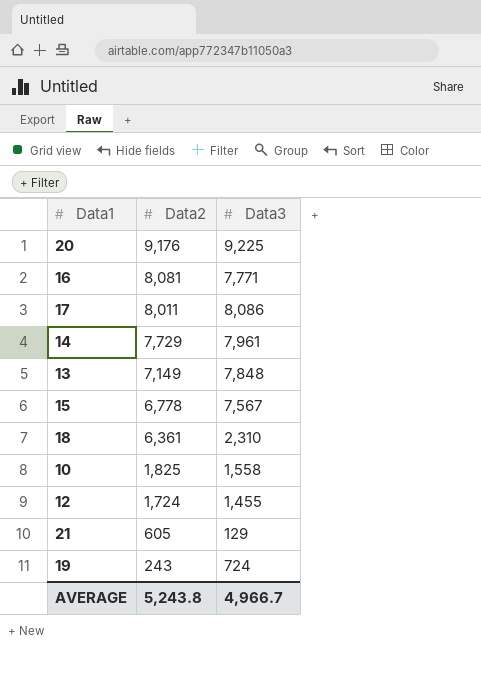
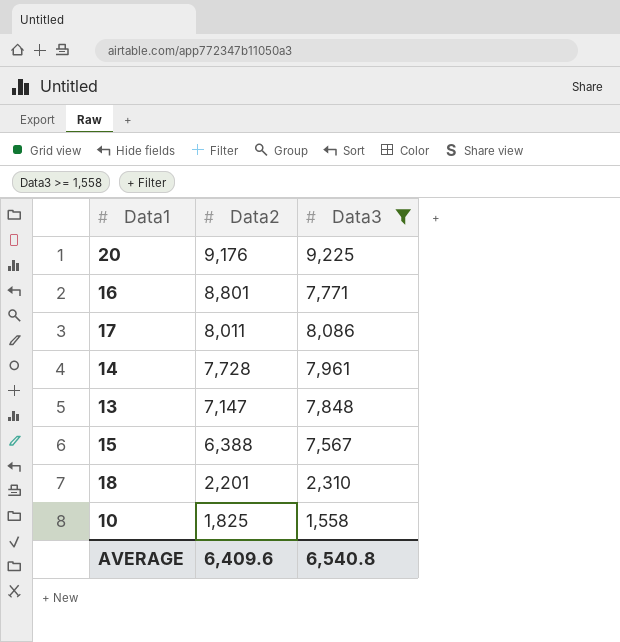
filter: none -> Data3 >= 1,558
16 | Data2: 8,081 -> 8,801
14 | Data2: 7,729 -> 7,728
13 | Data2: 7,149 -> 7,147
15 | Data2: 6,778 -> 6,388
18 | Data2: 6,361 -> 2,201
AVERAGE | Data2: 5,243.8 -> 6,409.6
AVERAGE | Data3: 4,966.7 -> 6,540.8

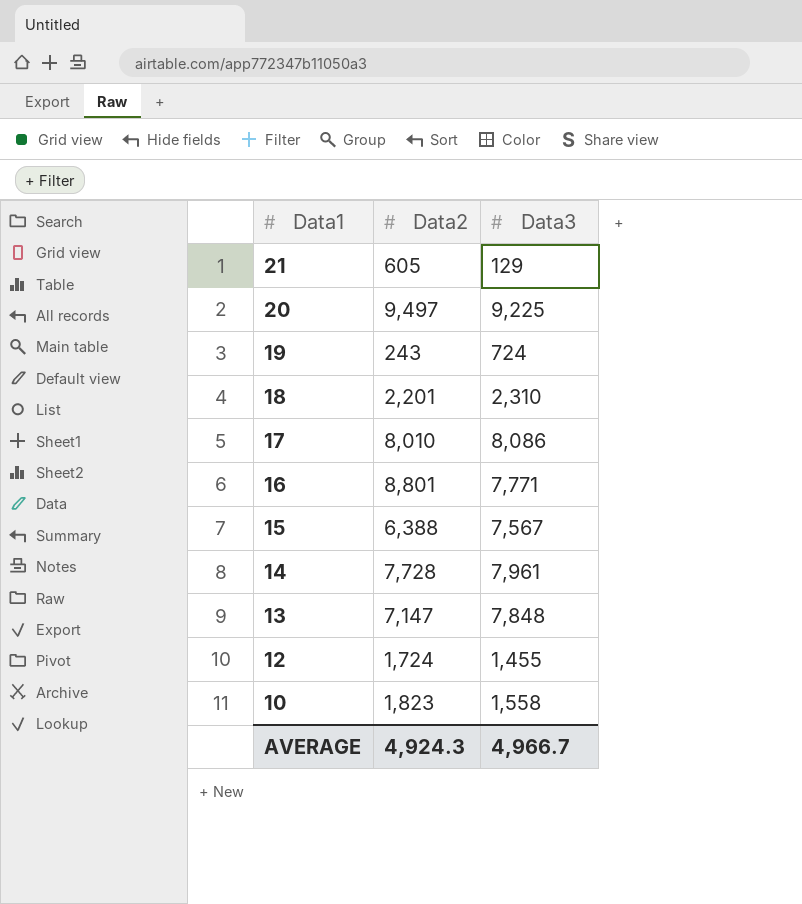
filter: Data3 >= 1,558 -> none
row order: Data2 descending -> Data1 descending
20 | Data2: 9,176 -> 9,497
17 | Data2: 8,011 -> 8,010
10 | Data2: 1,825 -> 1,823
AVERAGE | Data2: 6,409.6 -> 4,924.3
AVERAGE | Data3: 6,540.8 -> 4,966.7

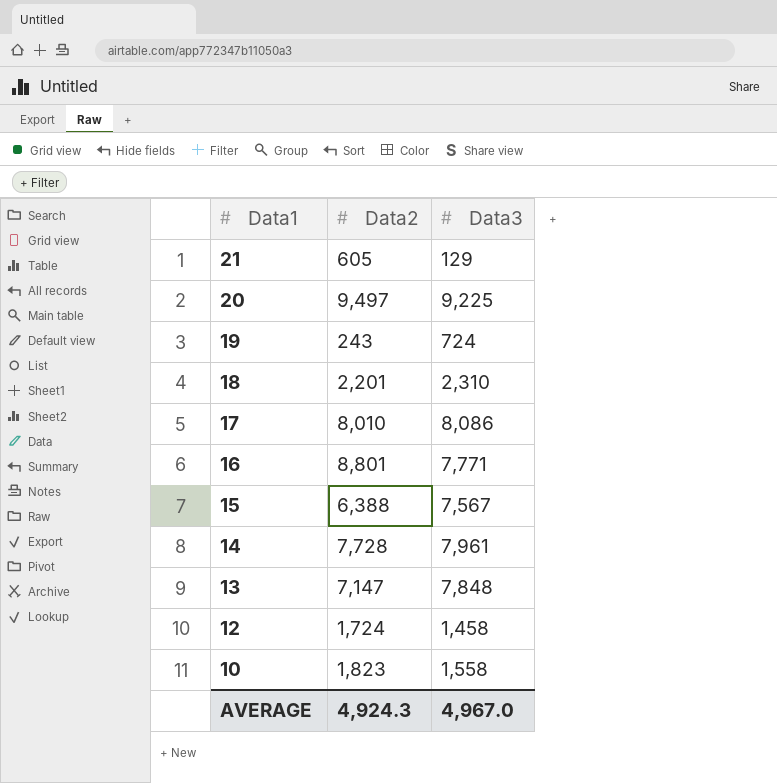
12 | Data3: 1,455 -> 1,458
AVERAGE | Data3: 4,966.7 -> 4,967.0

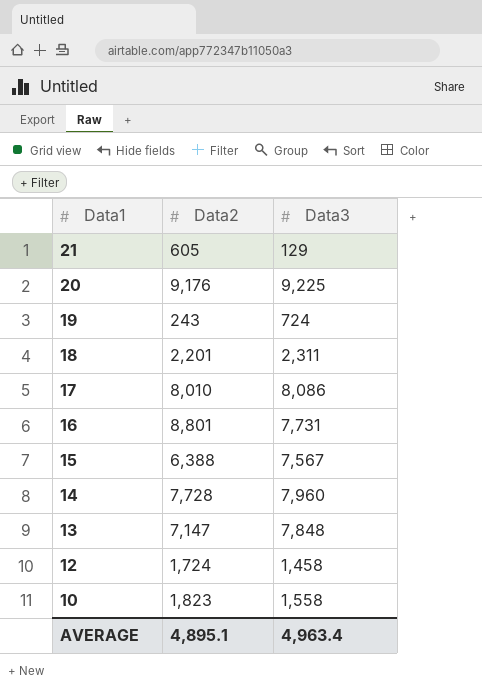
20 | Data2: 9,497 -> 9,176
18 | Data3: 2,310 -> 2,311
16 | Data3: 7,771 -> 7,731
14 | Data3: 7,961 -> 7,960
AVERAGE | Data2: 4,924.3 -> 4,895.1
AVERAGE | Data3: 4,967.0 -> 4,963.4

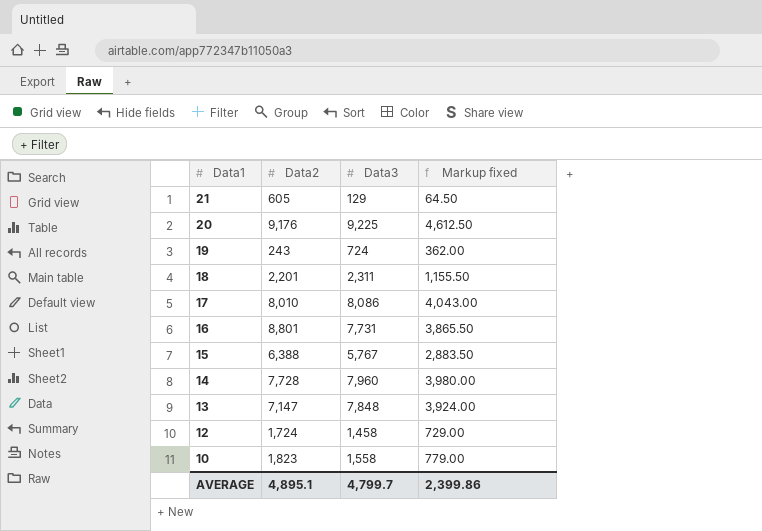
column Markup fixed | formula: none -> [Data3] * 0.5
15 | Data3: 7,567 -> 5,767
AVERAGE | Data3: 4,963.4 -> 4,799.7

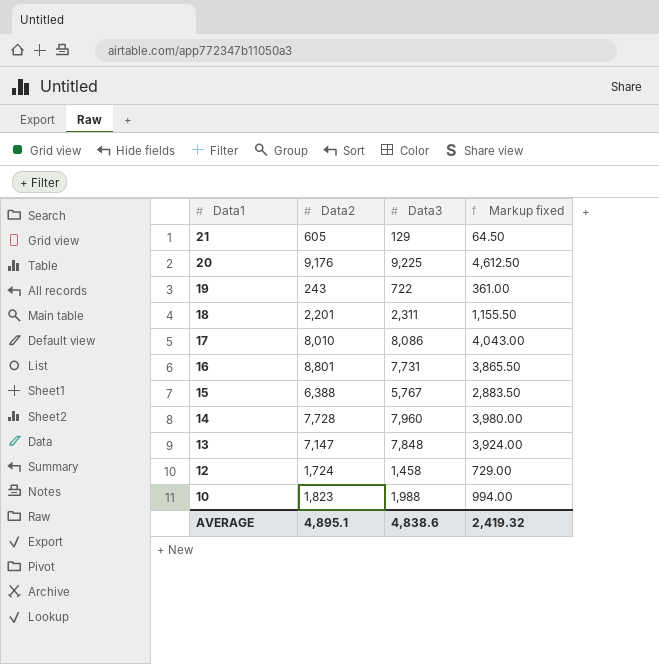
19 | Data3: 724 -> 722
19 | Markup fixed: 362.00 -> 361.00
10 | Data3: 1,558 -> 1,988
10 | Markup fixed: 779.00 -> 994.00
AVERAGE | Data3: 4,799.7 -> 4,838.6
AVERAGE | Markup fixed: 2,399.86 -> 2,419.32

